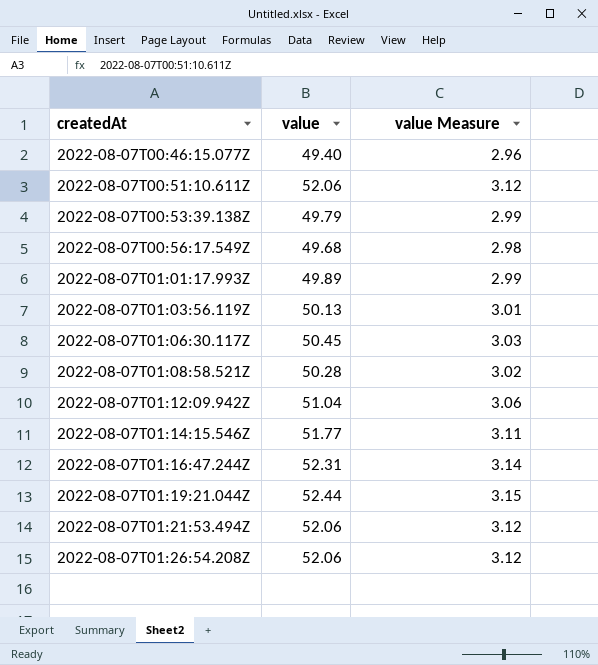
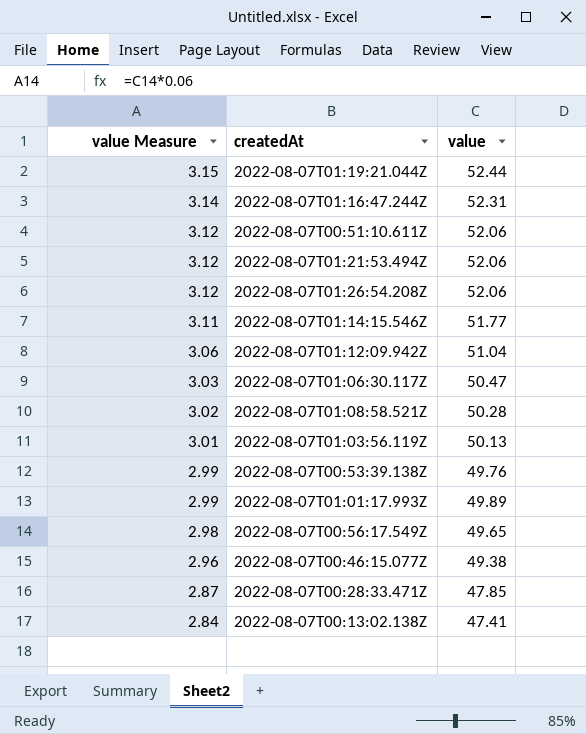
row order: createdAt ascending -> value Measure descending
column value Measure | position: 3 -> 1
2022-08-07T01:06:30.117Z | value: 50.45 -> 50.47
2022-08-07T00:53:39.138Z | value: 49.79 -> 49.76
2022-08-07T00:56:17.549Z | value: 49.68 -> 49.65
2022-08-07T00:46:15.077Z | value: 49.40 -> 49.38
row 2022-08-07T00:28:33.471Z: none -> 2.87 | 47.85
row 2022-08-07T00:13:02.138Z: none -> 2.84 | 47.41

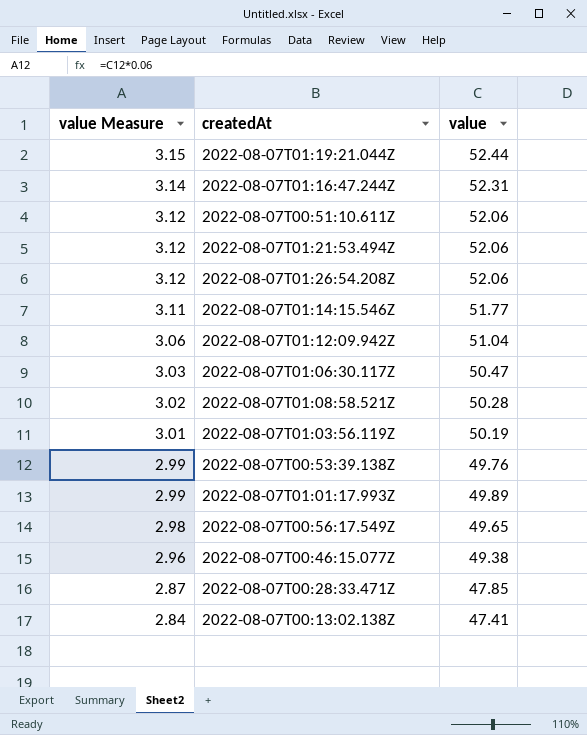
2022-08-07T01:03:56.119Z | value: 50.13 -> 50.19

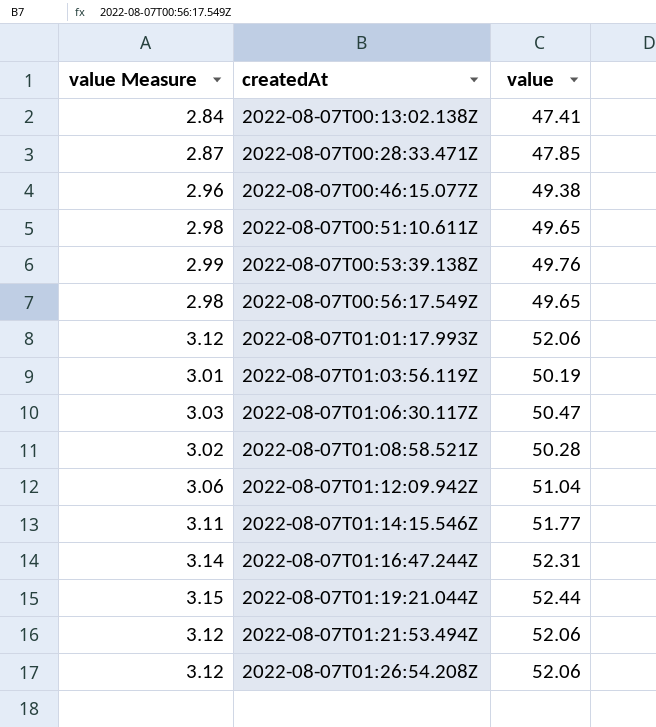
row order: value Measure descending -> createdAt ascending
2022-08-07T00:51:10.611Z | value Measure: 3.12 -> 2.98
2022-08-07T00:51:10.611Z | value: 52.06 -> 49.65
2022-08-07T01:01:17.993Z | value Measure: 2.99 -> 3.12
2022-08-07T01:01:17.993Z | value: 49.89 -> 52.06

